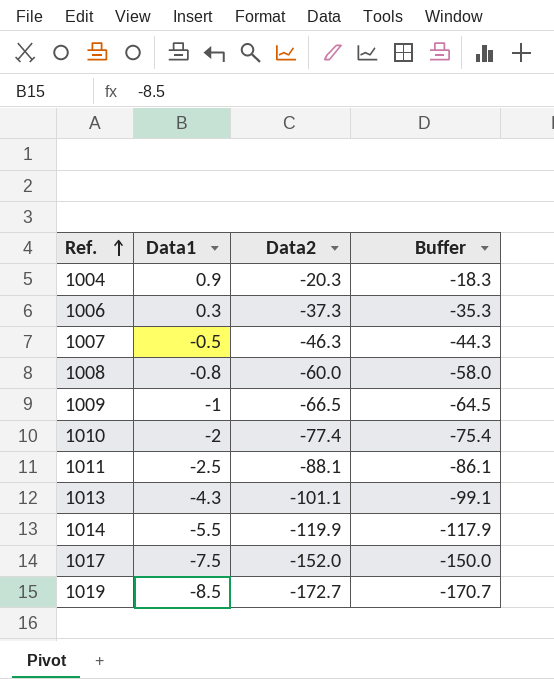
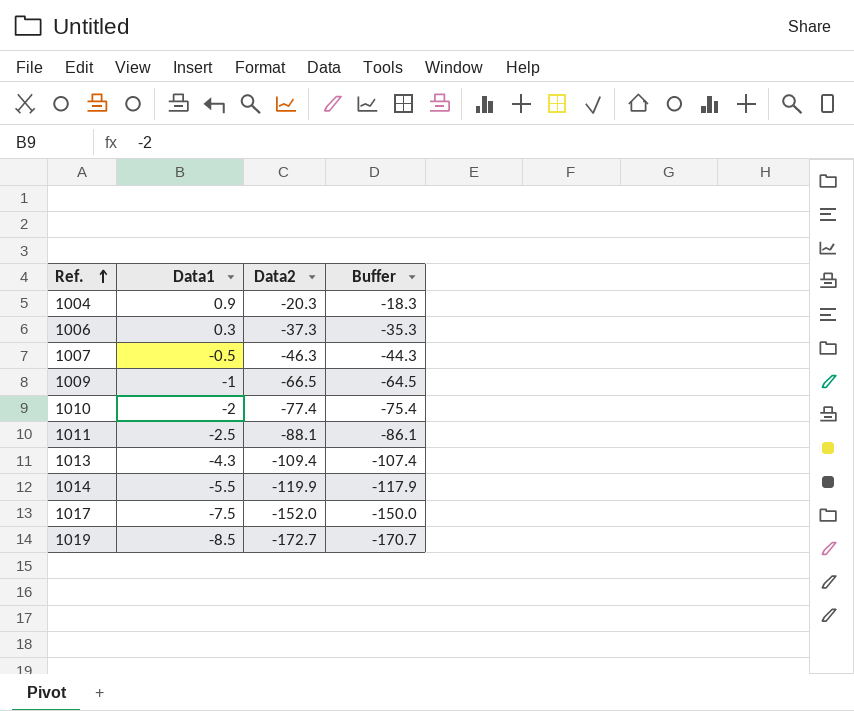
row 1008: -0.8 | -60.0 | -58.0 -> none
1013 | Data2: -101.1 -> -109.4
1013 | Buffer: -99.1 -> -107.4

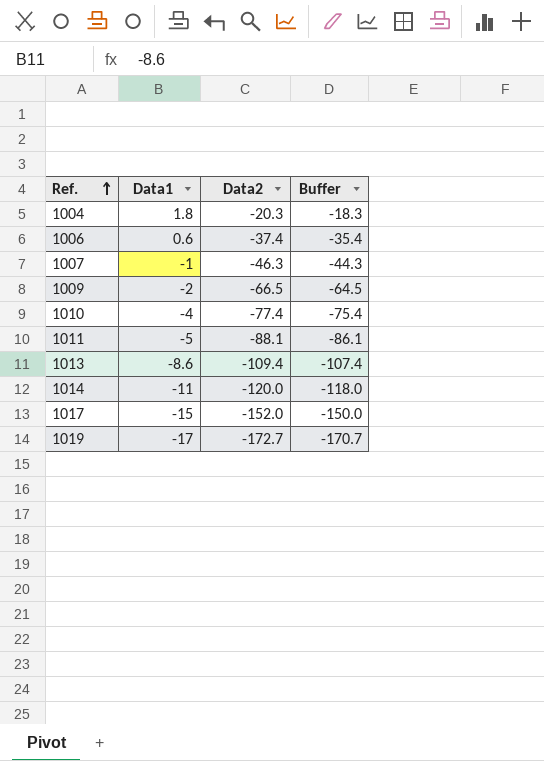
1004 | Data1: 0.9 -> 1.8
1006 | Data1: 0.3 -> 0.6
1006 | Data2: -37.3 -> -37.4
1006 | Buffer: -35.3 -> -35.4
1007 | Data1: -0.5 -> -1
1009 | Data1: -1 -> -2
1010 | Data1: -2 -> -4
1011 | Data1: -2.5 -> -5
1013 | Data1: -4.3 -> -8.6
1014 | Data1: -5.5 -> -11
1014 | Data2: -119.9 -> -120.0
1014 | Buffer: -117.9 -> -118.0
1017 | Data1: -7.5 -> -15
1019 | Data1: -8.5 -> -17

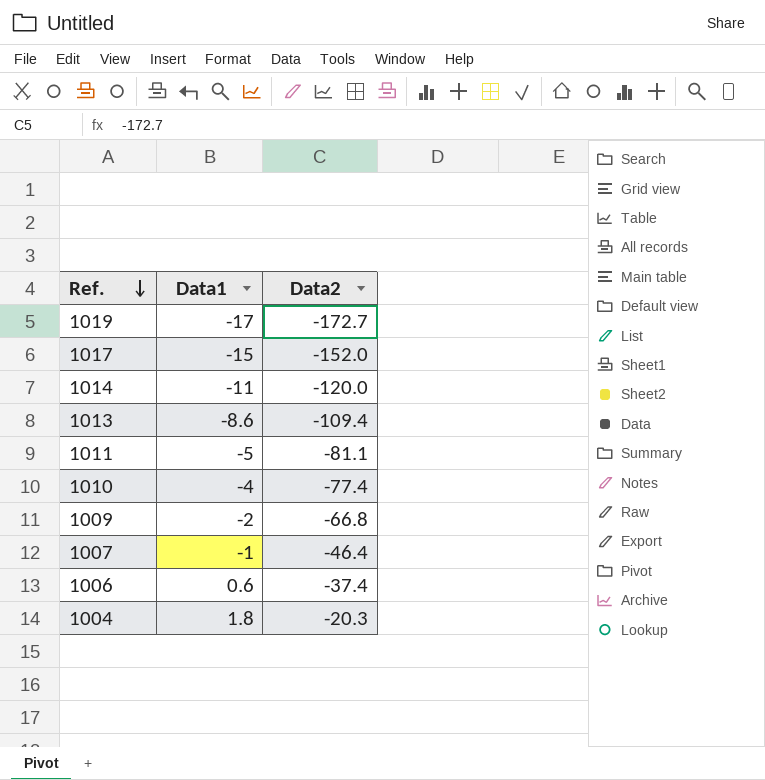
row order: Ref. ascending -> Ref. descending
column Buffer | formula: [Data2] + 2 -> none
1011 | Data2: -88.1 -> -81.1
1009 | Data2: -66.5 -> -66.8
1007 | Data2: -46.3 -> -46.4

